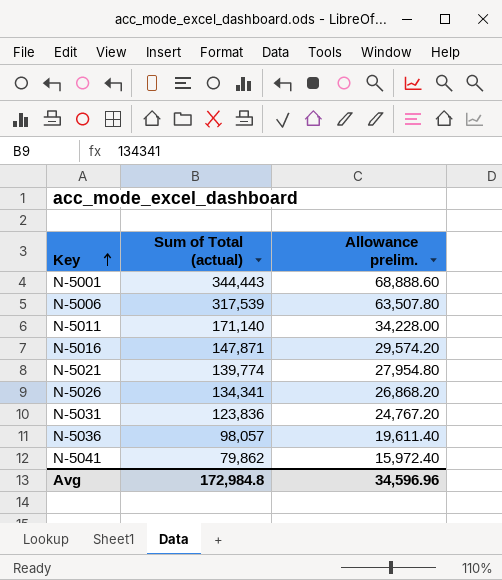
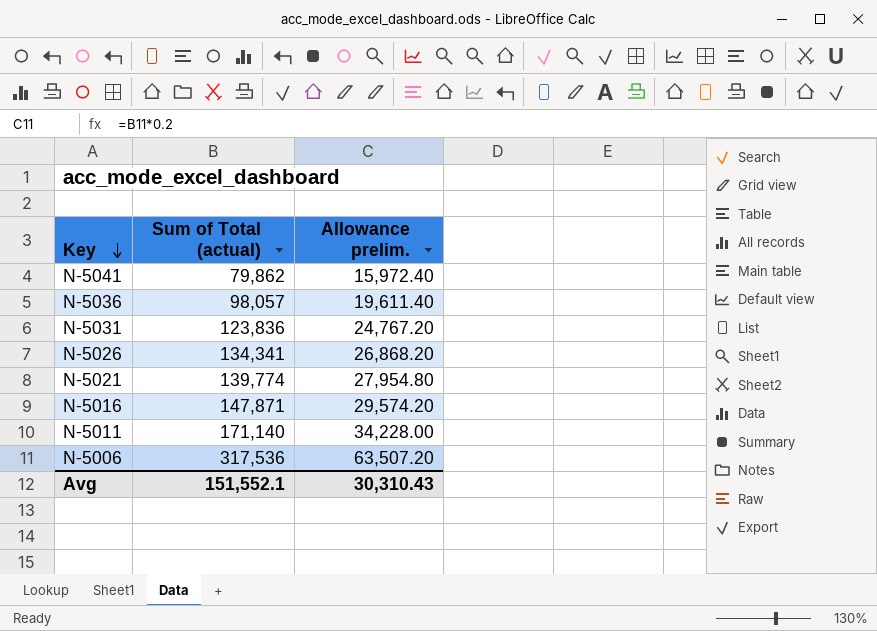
row order: Key ascending -> Key descending
row N-5001: 344,443 | 68,888.60 -> none
N-5006 | Sum of Total (actual): 317,539 -> 317,536
N-5006 | Allowance prelim.: 63,507.80 -> 63,507.20
Avg | Sum of Total (actual): 172,984.8 -> 151,552.1
Avg | Allowance prelim.: 34,596.96 -> 30,310.43

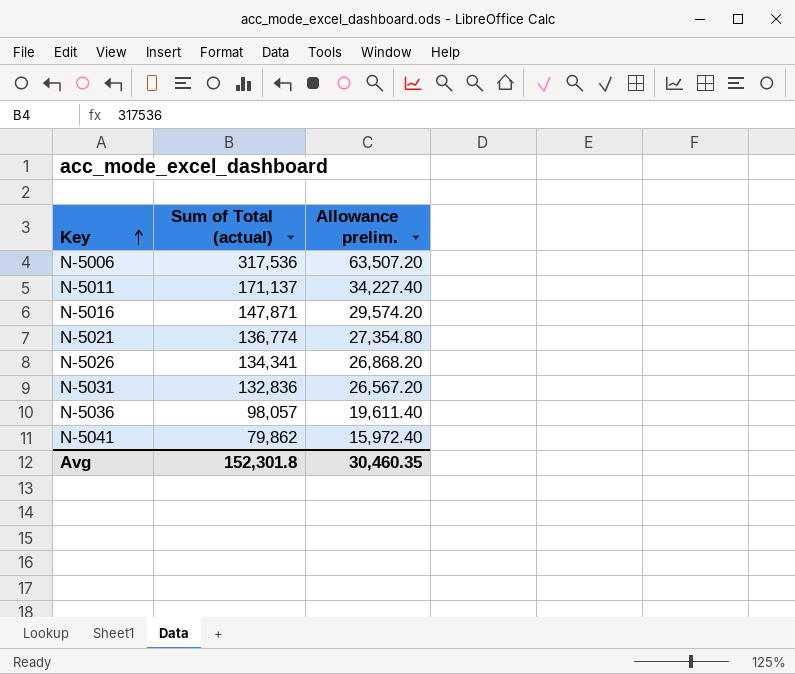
row order: Key descending -> Key ascending
N-5011 | Sum of Total (actual): 171,140 -> 171,137
N-5011 | Allowance prelim.: 34,228.00 -> 34,227.40
N-5021 | Sum of Total (actual): 139,774 -> 136,774
N-5021 | Allowance prelim.: 27,954.80 -> 27,354.80
N-5031 | Sum of Total (actual): 123,836 -> 132,836
N-5031 | Allowance prelim.: 24,767.20 -> 26,567.20
Avg | Sum of Total (actual): 151,552.1 -> 152,301.8
Avg | Allowance prelim.: 30,310.43 -> 30,460.35

